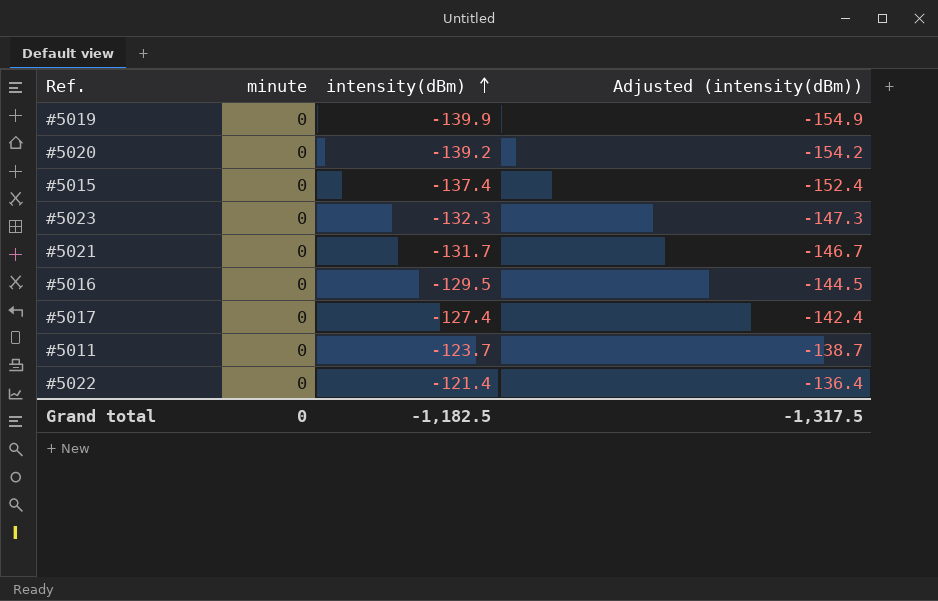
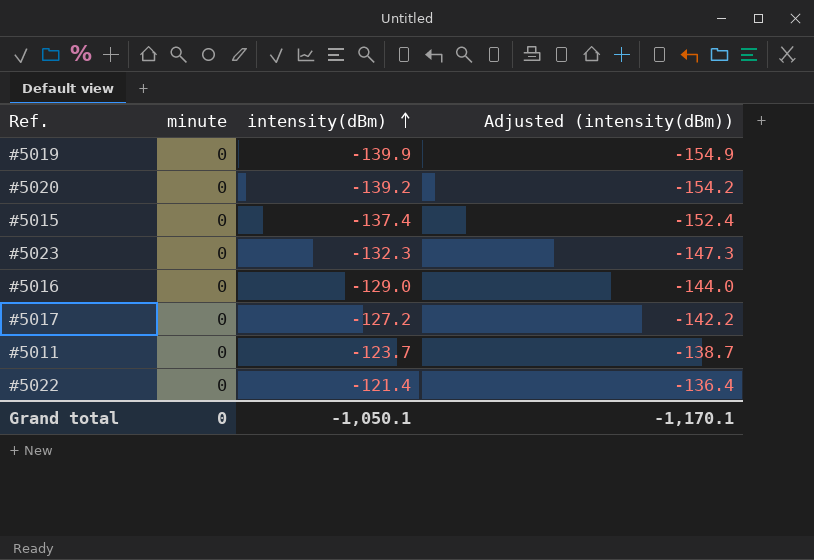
row #5021: 0 | -131.7 | -146.7 -> none
#5016 | intensity(dBm): -129.5 -> -129.0
#5016 | Adjusted (intensity(dBm)): -144.5 -> -144.0
#5017 | intensity(dBm): -127.4 -> -127.2
#5017 | Adjusted (intensity(dBm)): -142.4 -> -142.2
Grand total | intensity(dBm): -1,182.5 -> -1,050.1
Grand total | Adjusted (intensity(dBm)): -1,317.5 -> -1,170.1

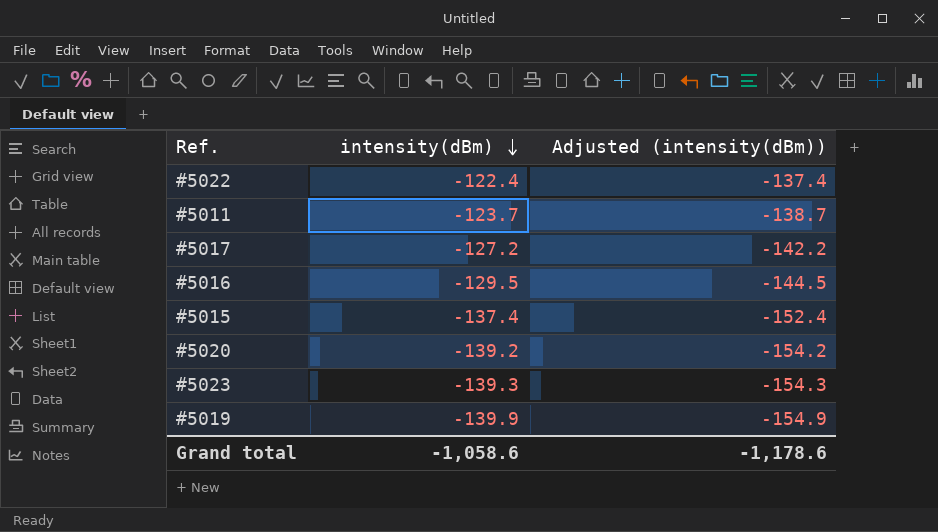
row order: intensity(dBm) ascending -> intensity(dBm) descending
column minute | position: 2 -> none
#5022 | intensity(dBm): -121.4 -> -122.4
#5022 | Adjusted (intensity(dBm)): -136.4 -> -137.4
#5016 | intensity(dBm): -129.0 -> -129.5
#5016 | Adjusted (intensity(dBm)): -144.0 -> -144.5
#5023 | intensity(dBm): -132.3 -> -139.3
#5023 | Adjusted (intensity(dBm)): -147.3 -> -154.3
Grand total | intensity(dBm): -1,050.1 -> -1,058.6
Grand total | Adjusted (intensity(dBm)): -1,170.1 -> -1,178.6

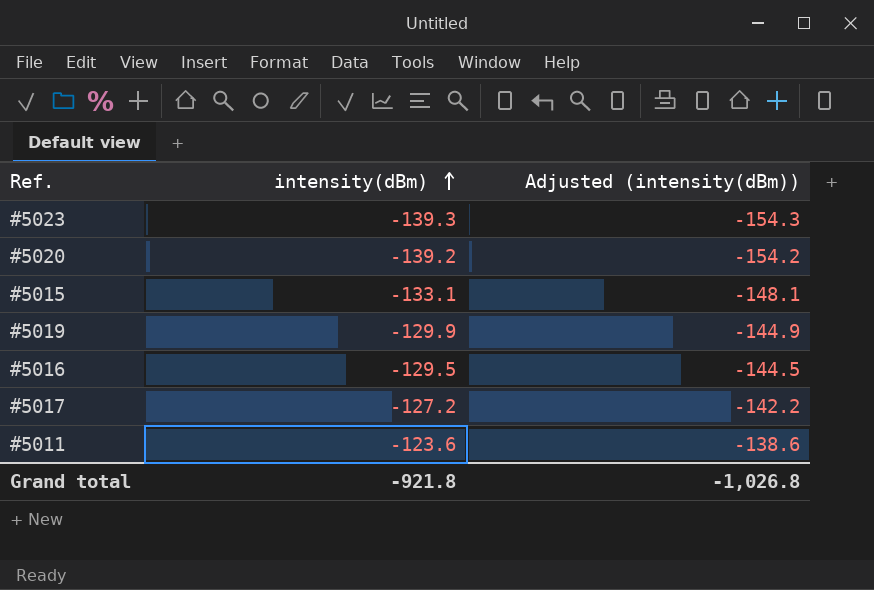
row order: intensity(dBm) descending -> intensity(dBm) ascending
row #5022: -122.4 | -137.4 -> none
#5015 | intensity(dBm): -137.4 -> -133.1
#5015 | Adjusted (intensity(dBm)): -152.4 -> -148.1
#5019 | intensity(dBm): -139.9 -> -129.9
#5019 | Adjusted (intensity(dBm)): -154.9 -> -144.9
#5011 | intensity(dBm): -123.7 -> -123.6
#5011 | Adjusted (intensity(dBm)): -138.7 -> -138.6
Grand total | intensity(dBm): -1,058.6 -> -921.8
Grand total | Adjusted (intensity(dBm)): -1,178.6 -> -1,026.8

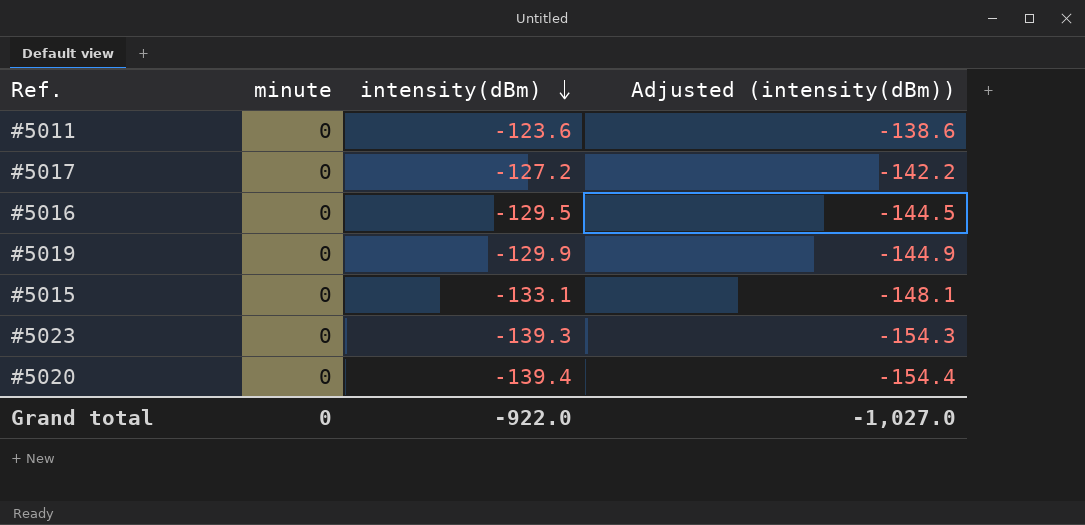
row order: intensity(dBm) ascending -> intensity(dBm) descending
column minute | position: none -> 2
#5020 | intensity(dBm): -139.2 -> -139.4
#5020 | Adjusted (intensity(dBm)): -154.2 -> -154.4
Grand total | intensity(dBm): -921.8 -> -922.0
Grand total | Adjusted (intensity(dBm)): -1,026.8 -> -1,027.0

